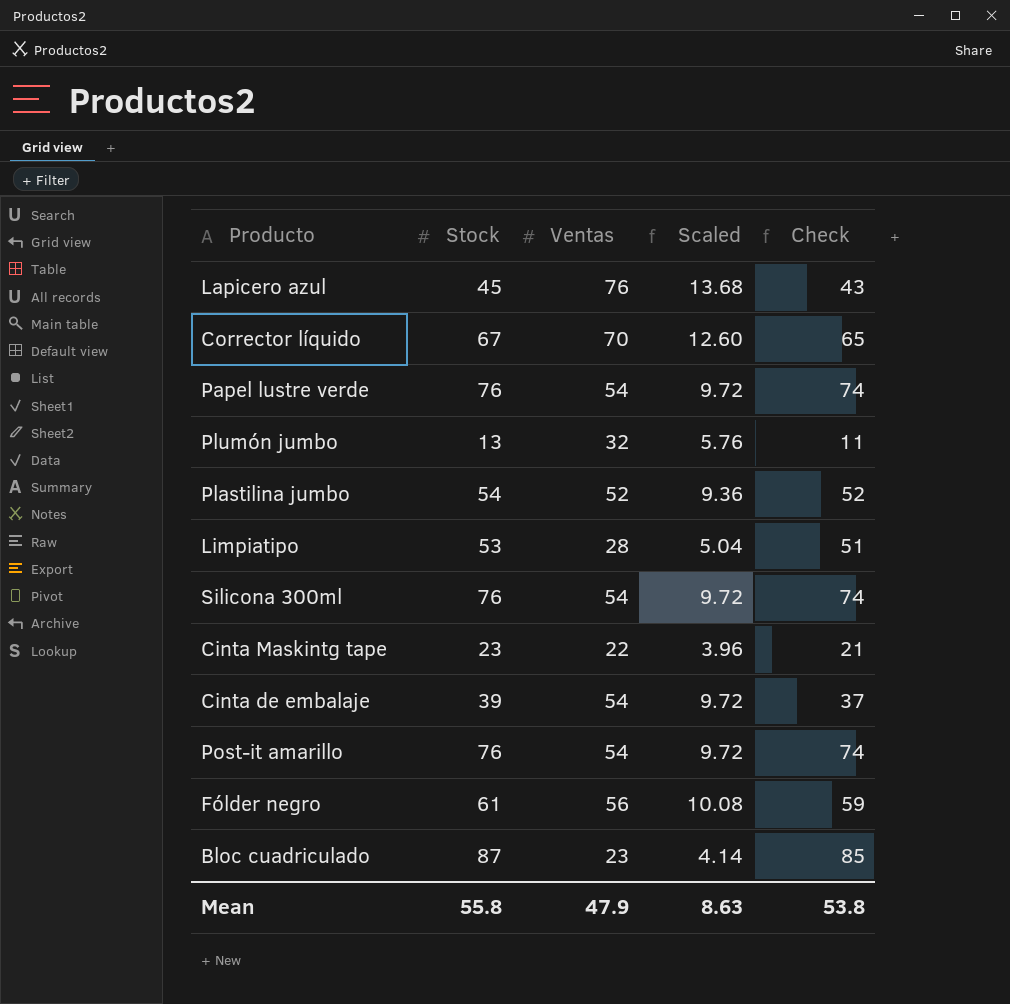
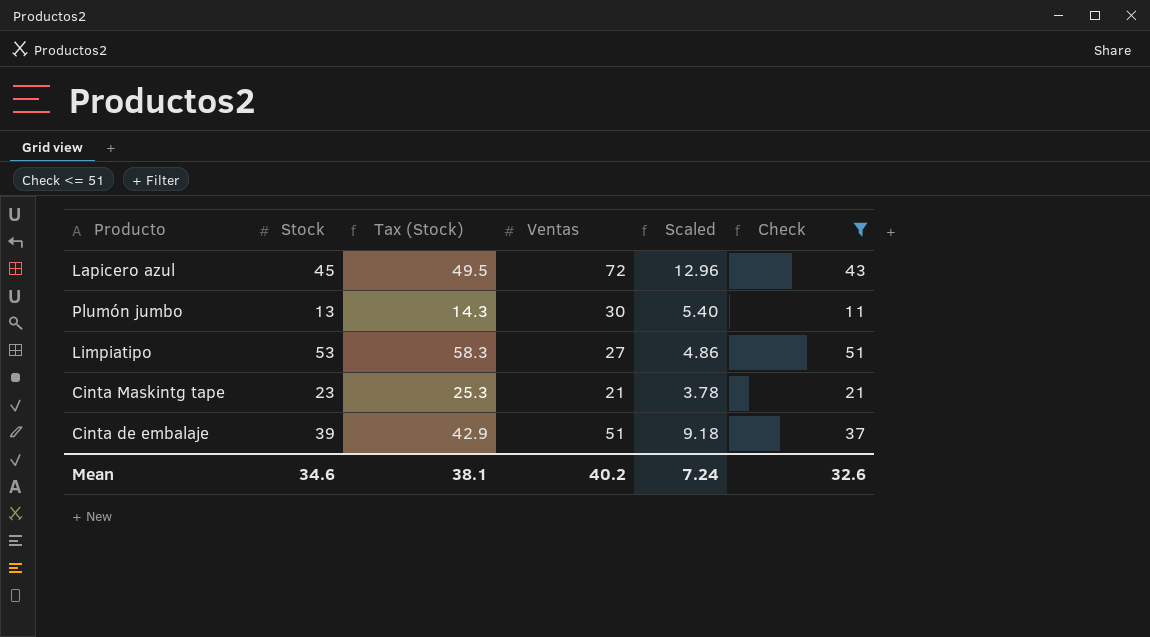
filter: none -> Check <= 51
column Tax (Stock) | formula: none -> [Stock] * 1.1
Lapicero azul | Ventas: 76 -> 72
Lapicero azul | Scaled: 13.68 -> 12.96
Plumón jumbo | Ventas: 32 -> 30
Plumón jumbo | Scaled: 5.76 -> 5.40
Limpiatipo | Ventas: 28 -> 27
Limpiatipo | Scaled: 5.04 -> 4.86
Cinta Maskintg tape | Ventas: 22 -> 21
Cinta Maskintg tape | Scaled: 3.96 -> 3.78
Cinta de embalaje | Ventas: 54 -> 51
Cinta de embalaje | Scaled: 9.72 -> 9.18
Mean | Stock: 55.8 -> 34.6
Mean | Ventas: 47.9 -> 40.2
Mean | Scaled: 8.63 -> 7.24
Mean | Check: 53.8 -> 32.6

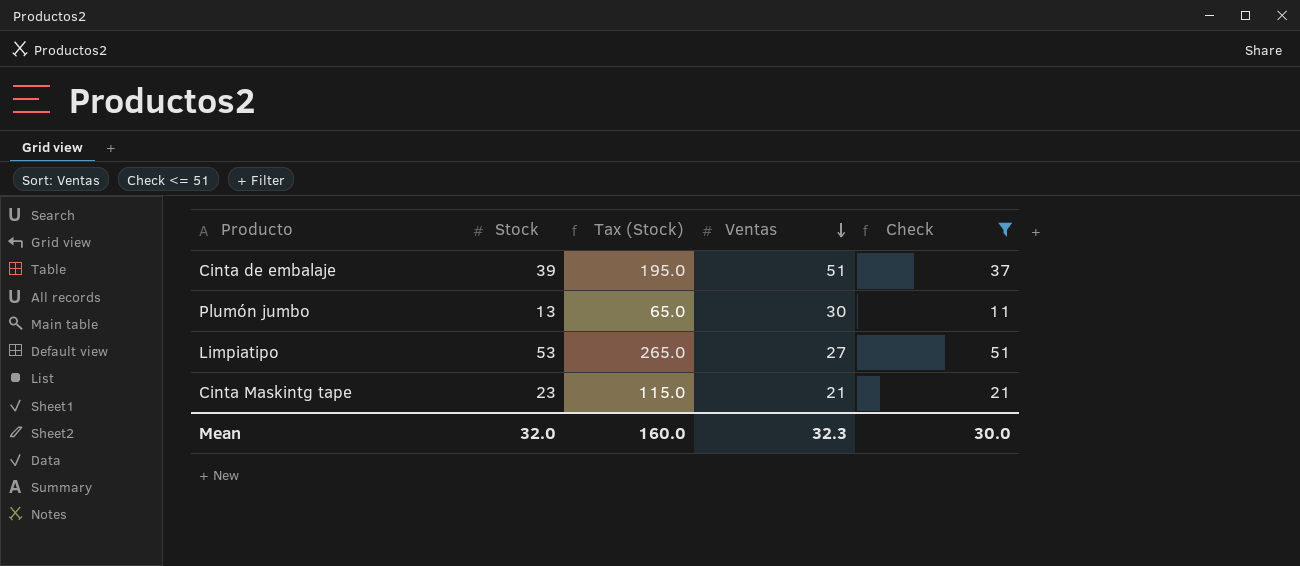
row order: none -> Ventas descending
column Scaled | formula: [Ventas] * 0.18 -> none
column Tax (Stock) | formula: [Stock] * 1.1 -> [Stock] * 5
row Lapicero azul: 45 | 49.5 | 72 | 12.96 | 43 -> none
Mean | Stock: 34.6 -> 32.0
Mean | Tax (Stock): 38.1 -> 160.0
Mean | Ventas: 40.2 -> 32.3
Mean | Check: 32.6 -> 30.0

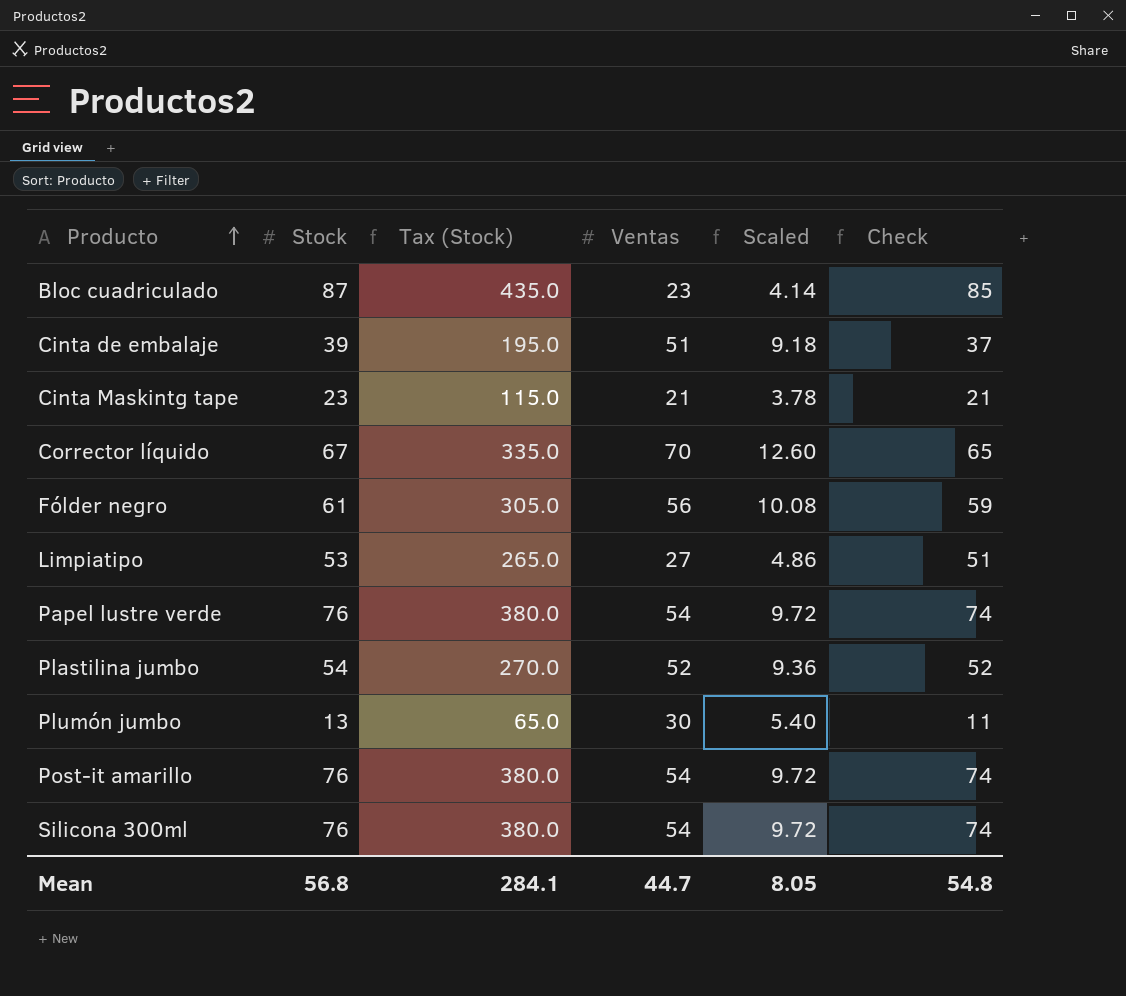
filter: Check <= 51 -> none
row order: Ventas descending -> Producto ascending
column Scaled | formula: none -> [Ventas] * 0.18
Mean | Stock: 32.0 -> 56.8
Mean | Tax (Stock): 160.0 -> 284.1
Mean | Ventas: 32.3 -> 44.7
Mean | Check: 30.0 -> 54.8

